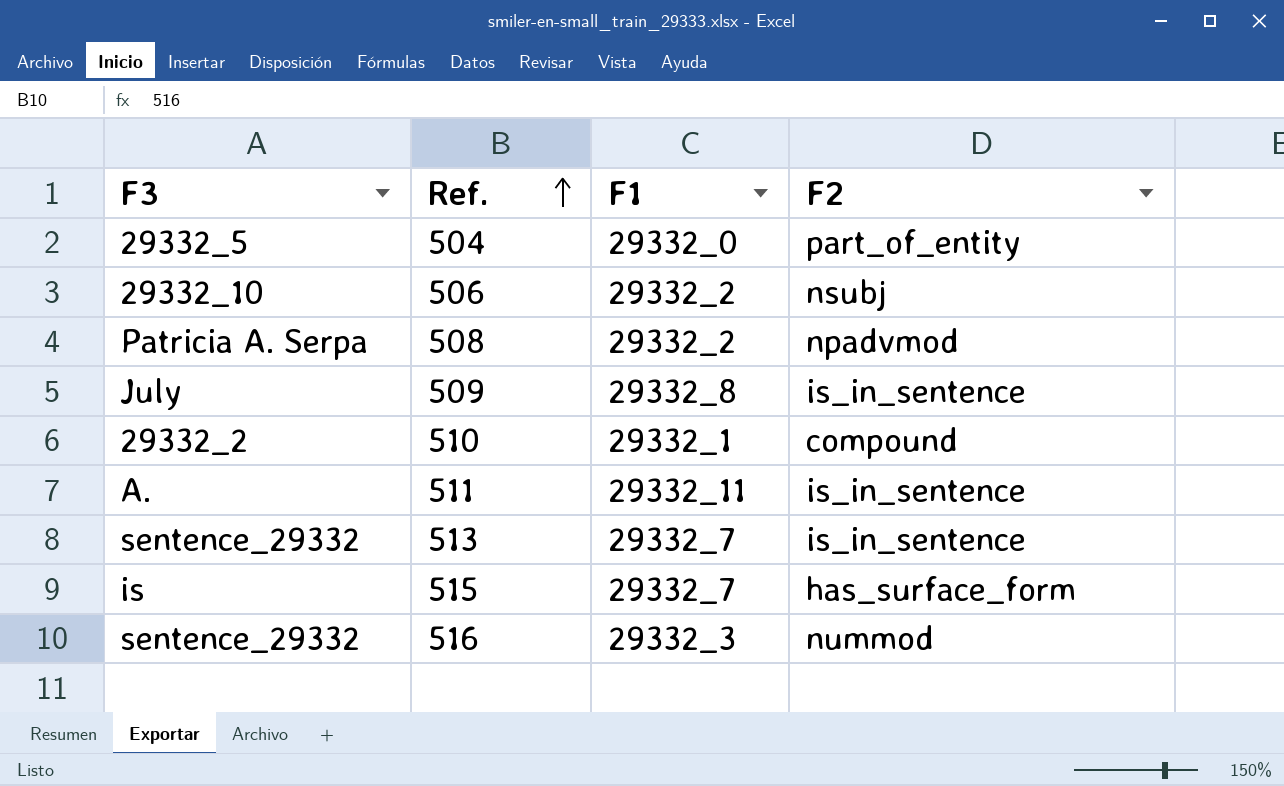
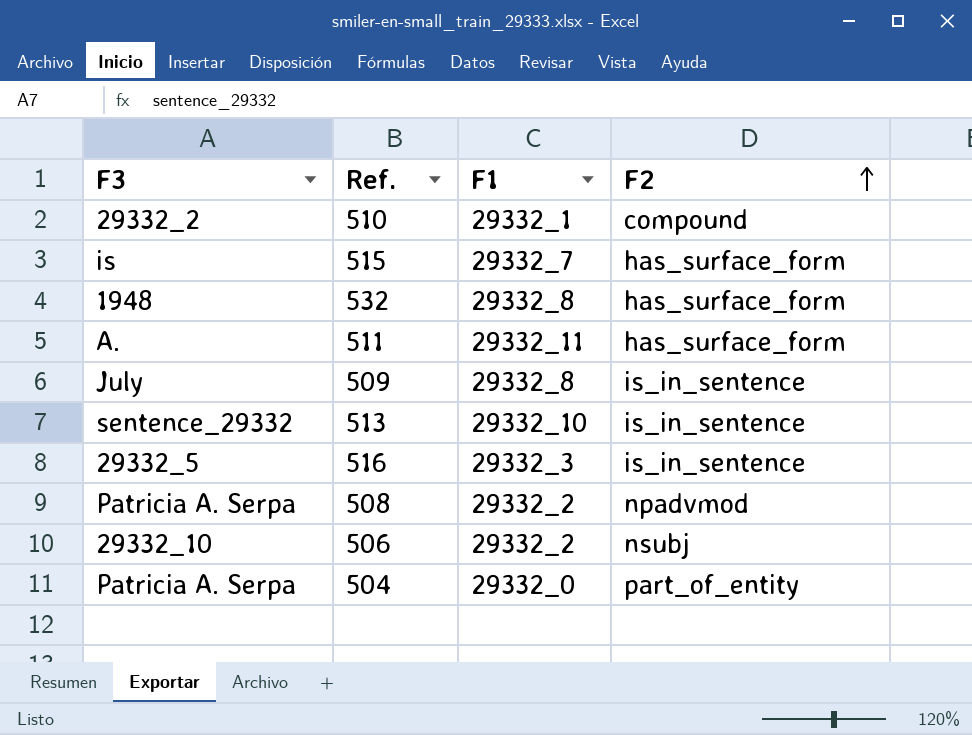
row order: Ref. ascending -> F2 ascending
row 532: none -> 1948 | 29332_8 | has_surface_form
511 | F2: is_in_sentence -> has_surface_form
513 | F1: 29332_7 -> 29332_10
516 | F3: sentence_29332 -> 29332_5
516 | F2: nummod -> is_in_sentence
504 | F3: 29332_5 -> Patricia A. Serpa

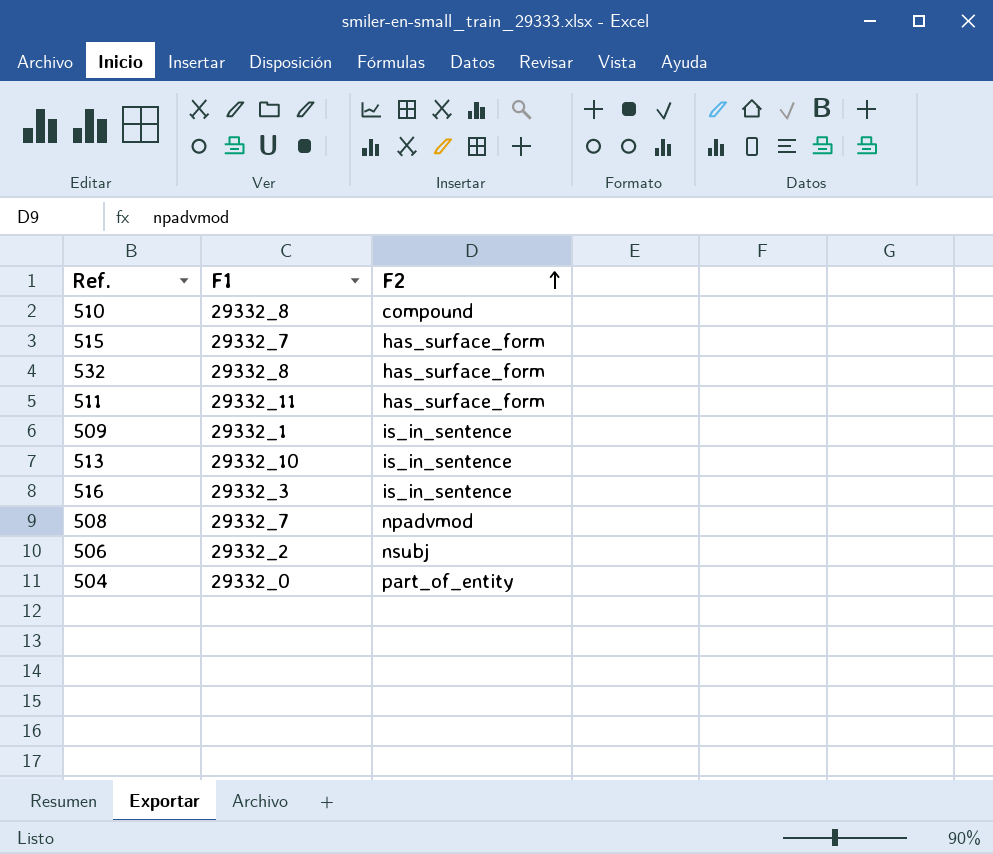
column F3 | position: 1 -> none
510 | F1: 29332_1 -> 29332_8
509 | F1: 29332_8 -> 29332_1
508 | F1: 29332_2 -> 29332_7

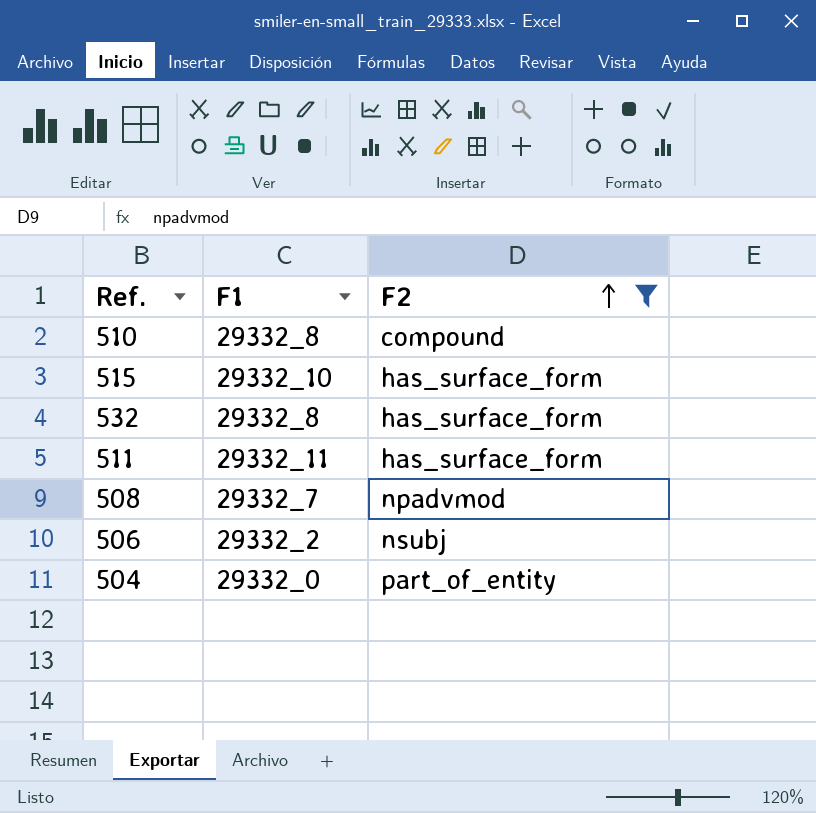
filter: none -> F2 != is_in_sentence
515 | F1: 29332_7 -> 29332_10

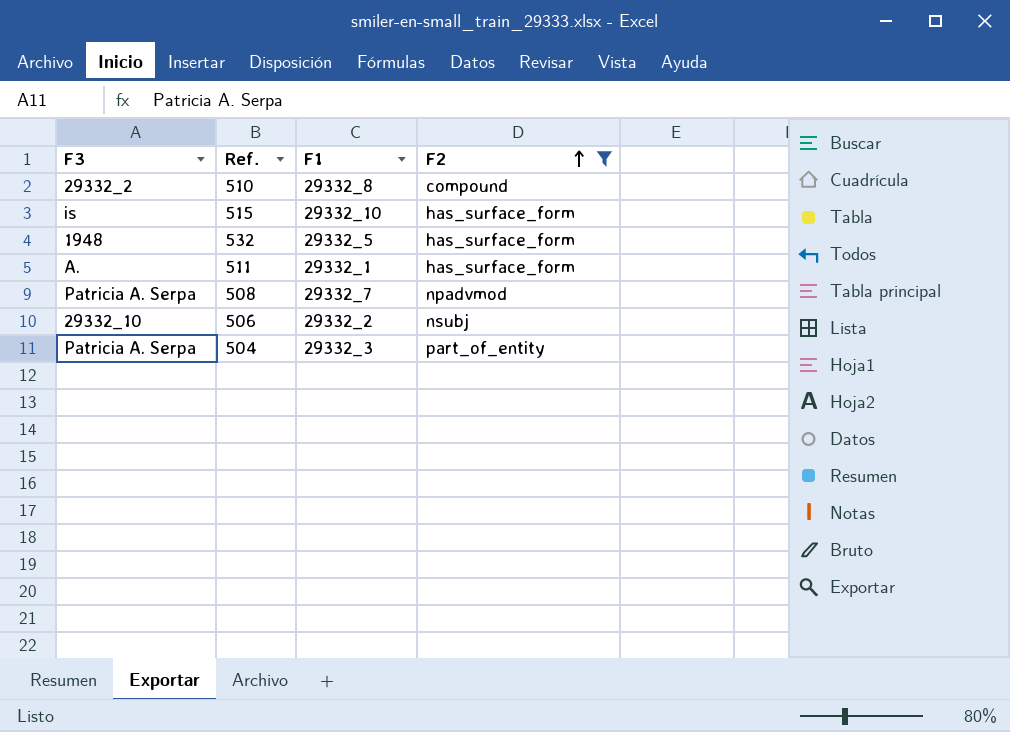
column F3 | position: none -> 1
532 | F1: 29332_8 -> 29332_5
511 | F1: 29332_11 -> 29332_1
504 | F1: 29332_0 -> 29332_3

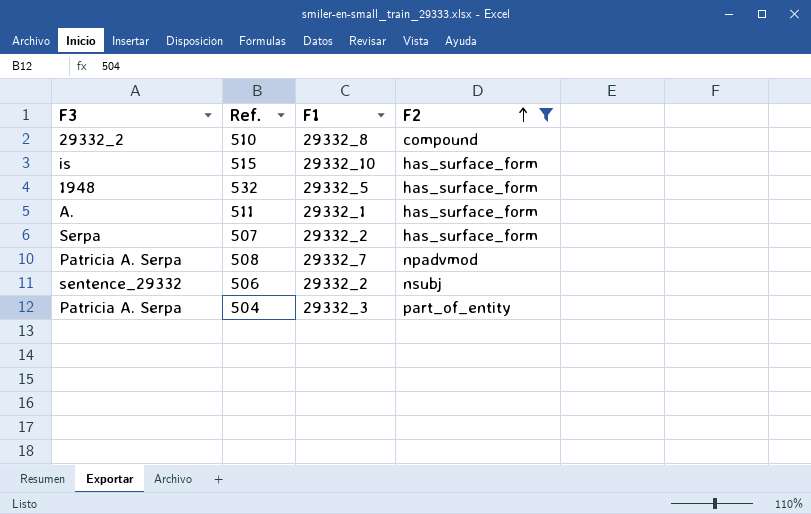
row 507: none -> Serpa | 29332_2 | has_surface_form
506 | F3: 29332_10 -> sentence_29332

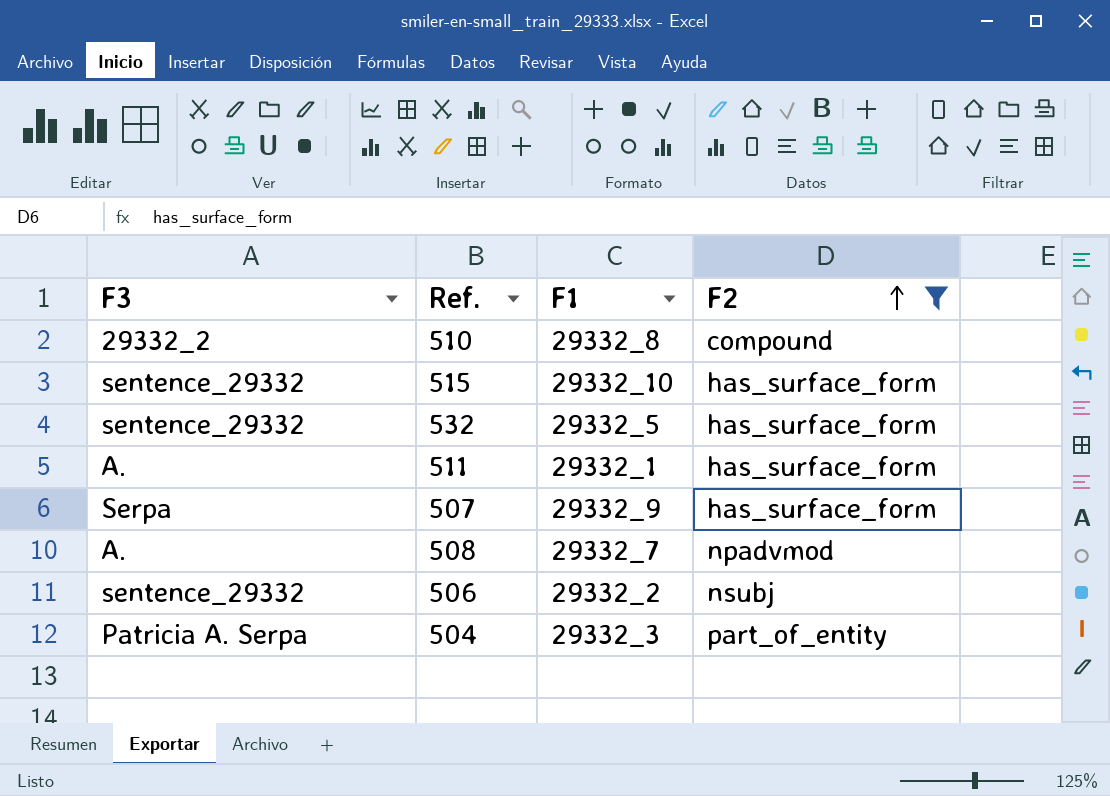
515 | F3: is -> sentence_29332
532 | F3: 1948 -> sentence_29332
507 | F1: 29332_2 -> 29332_9
508 | F3: Patricia A. Serpa -> A.

